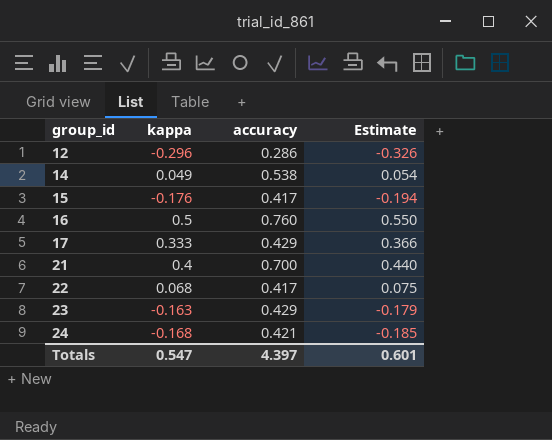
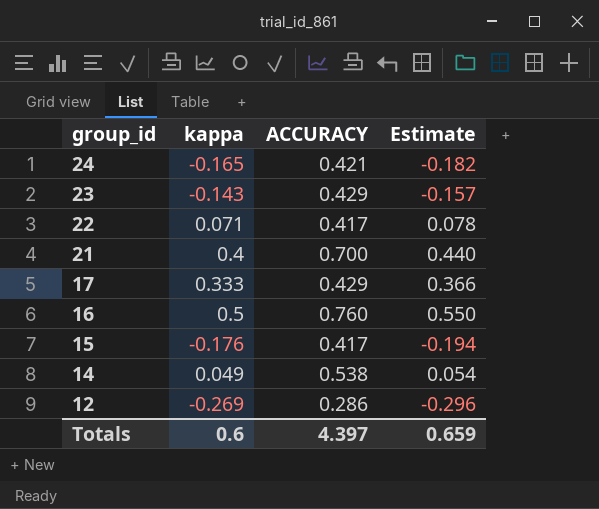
row order: group_id ascending -> group_id descending
column name: accuracy -> ACCURACY
24 | kappa: -0.168 -> -0.165
24 | Estimate: -0.185 -> -0.182
23 | kappa: -0.163 -> -0.143
23 | Estimate: -0.179 -> -0.157
22 | kappa: 0.068 -> 0.071
22 | Estimate: 0.075 -> 0.078
12 | kappa: -0.296 -> -0.269
12 | Estimate: -0.326 -> -0.296
Totals | kappa: 0.547 -> 0.6
Totals | Estimate: 0.601 -> 0.659

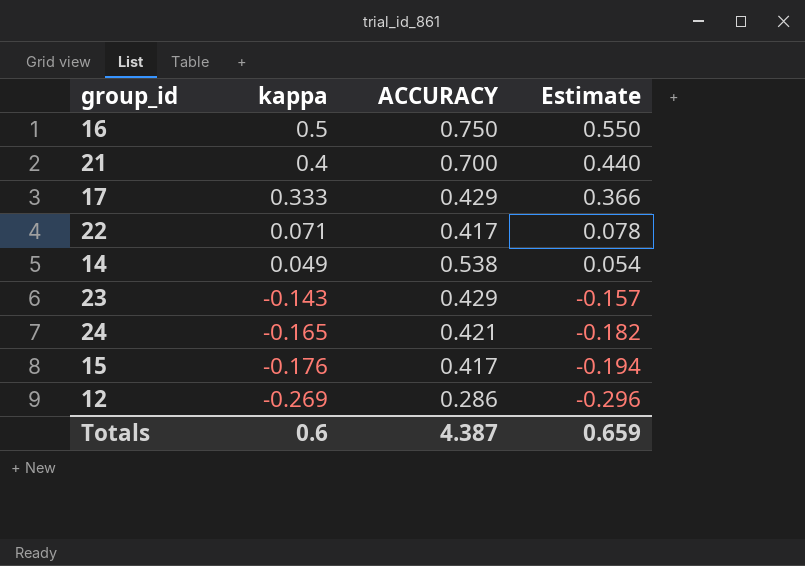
row order: group_id descending -> kappa descending
16 | ACCURACY: 0.760 -> 0.750
Totals | ACCURACY: 4.397 -> 4.387

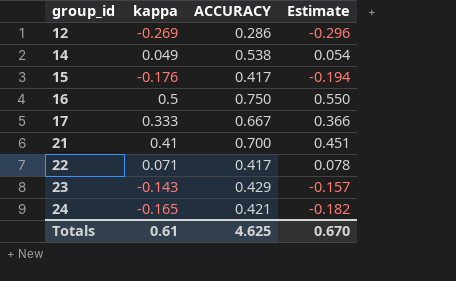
row order: kappa descending -> group_id ascending
17 | ACCURACY: 0.429 -> 0.667
21 | kappa: 0.4 -> 0.41
21 | Estimate: 0.440 -> 0.451
Totals | kappa: 0.6 -> 0.61
Totals | ACCURACY: 4.387 -> 4.625
Totals | Estimate: 0.659 -> 0.670

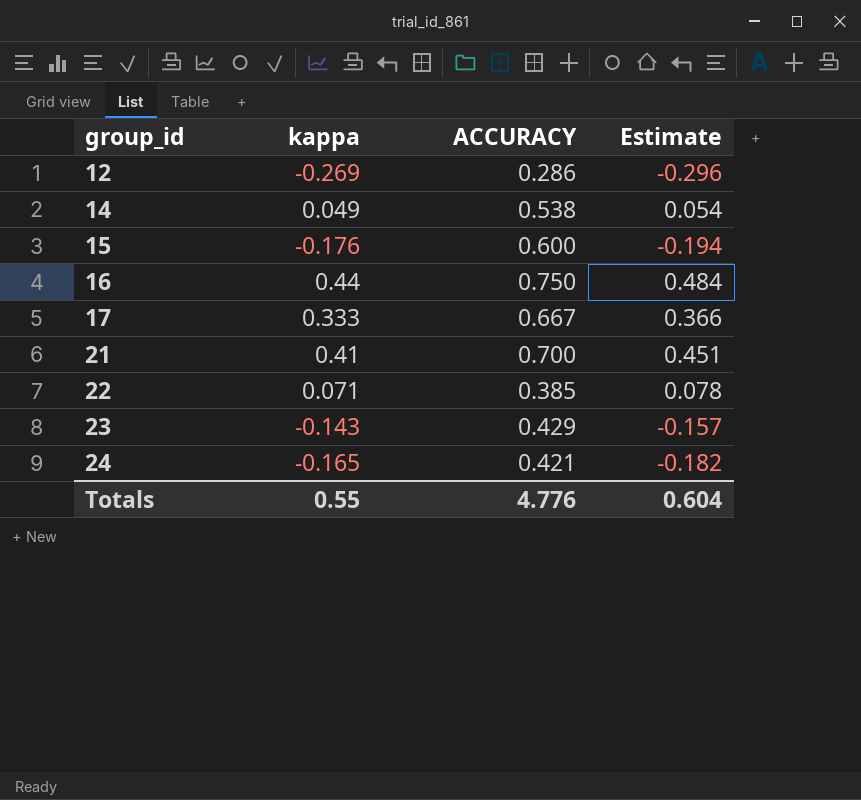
15 | ACCURACY: 0.417 -> 0.600
16 | kappa: 0.5 -> 0.44
16 | Estimate: 0.550 -> 0.484
22 | ACCURACY: 0.417 -> 0.385
Totals | kappa: 0.61 -> 0.55
Totals | ACCURACY: 4.625 -> 4.776
Totals | Estimate: 0.670 -> 0.604

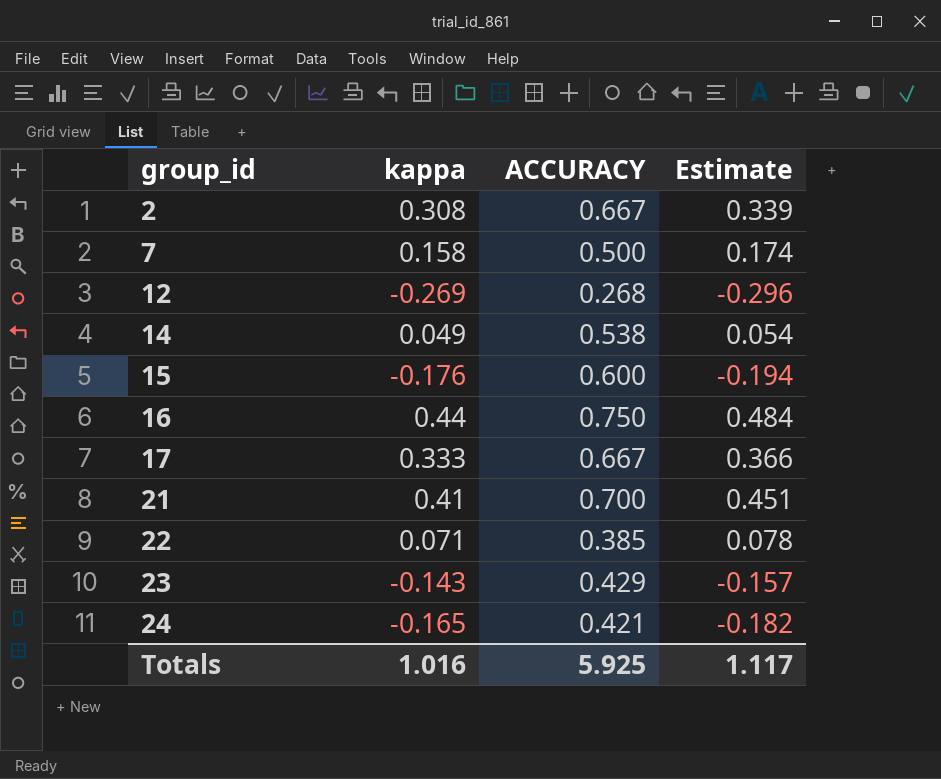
row 2: none -> 0.308 | 0.667 | 0.339
row 7: none -> 0.158 | 0.500 | 0.174
12 | ACCURACY: 0.286 -> 0.268
Totals | kappa: 0.55 -> 1.016
Totals | ACCURACY: 4.776 -> 5.925
Totals | Estimate: 0.604 -> 1.117

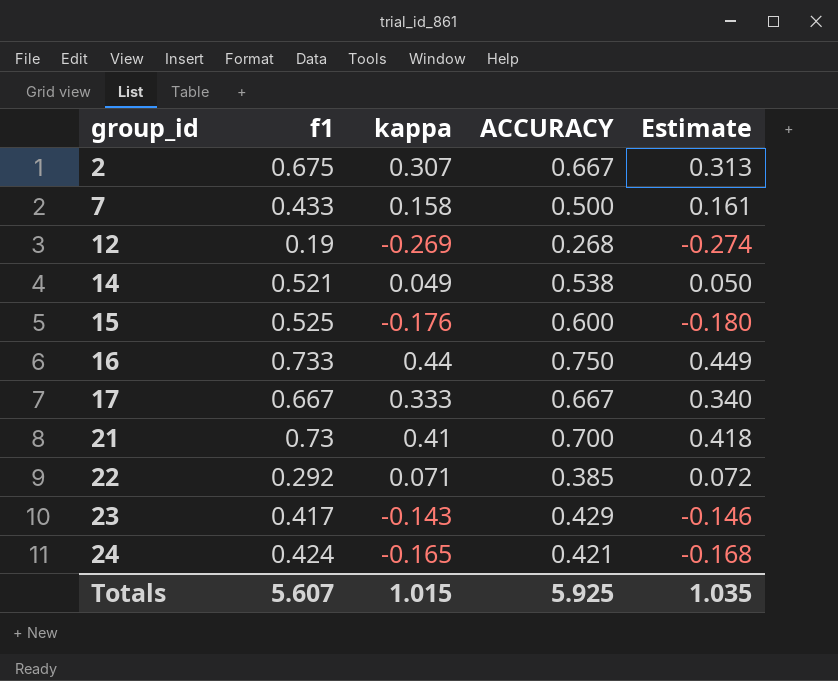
column f1 | position: none -> 2
column Estimate | formula: [kappa] * 1.1 -> [kappa] * 1.02
2 | kappa: 0.308 -> 0.307
Totals | kappa: 1.016 -> 1.015
Totals | Estimate: 1.117 -> 1.035

